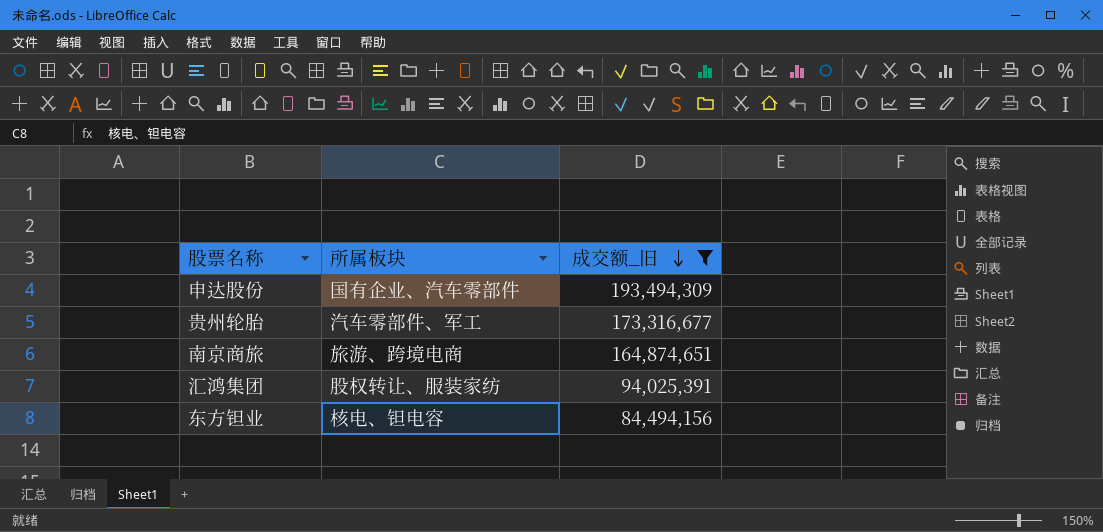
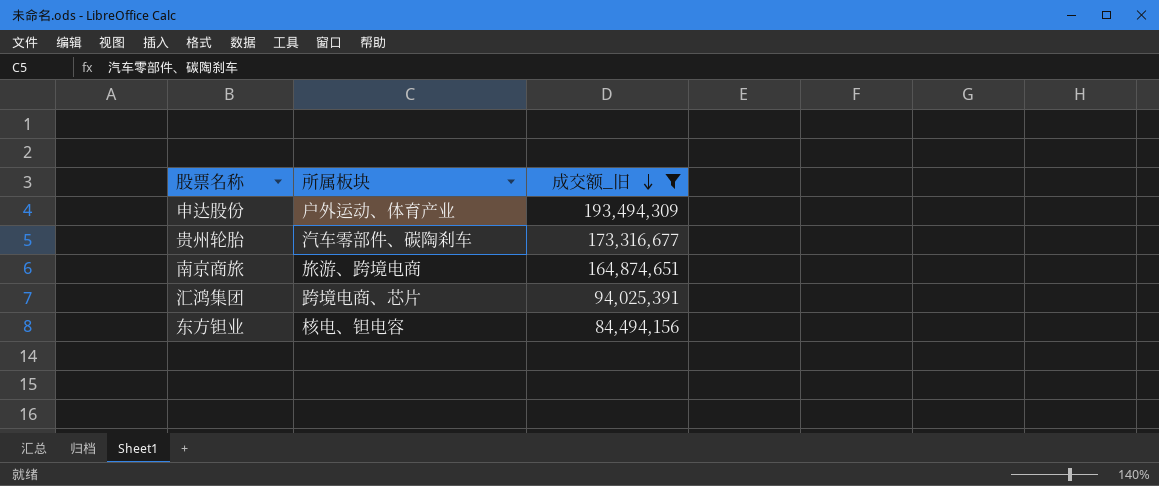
申达股份 | 所属板块: 国有企业、汽车零部件 -> 户外运动、体育产业
贵州轮胎 | 所属板块: 汽车零部件、军工 -> 汽车零部件、碳陶刹车
汇鸿集团 | 所属板块: 股权转让、服装家纺 -> 跨境电商、芯片

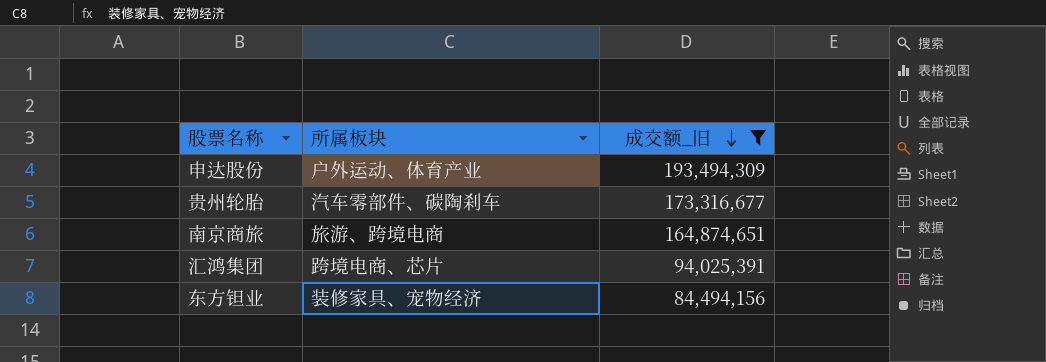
东方钽业 | 所属板块: 核电、钽电容 -> 装修家具、宠物经济

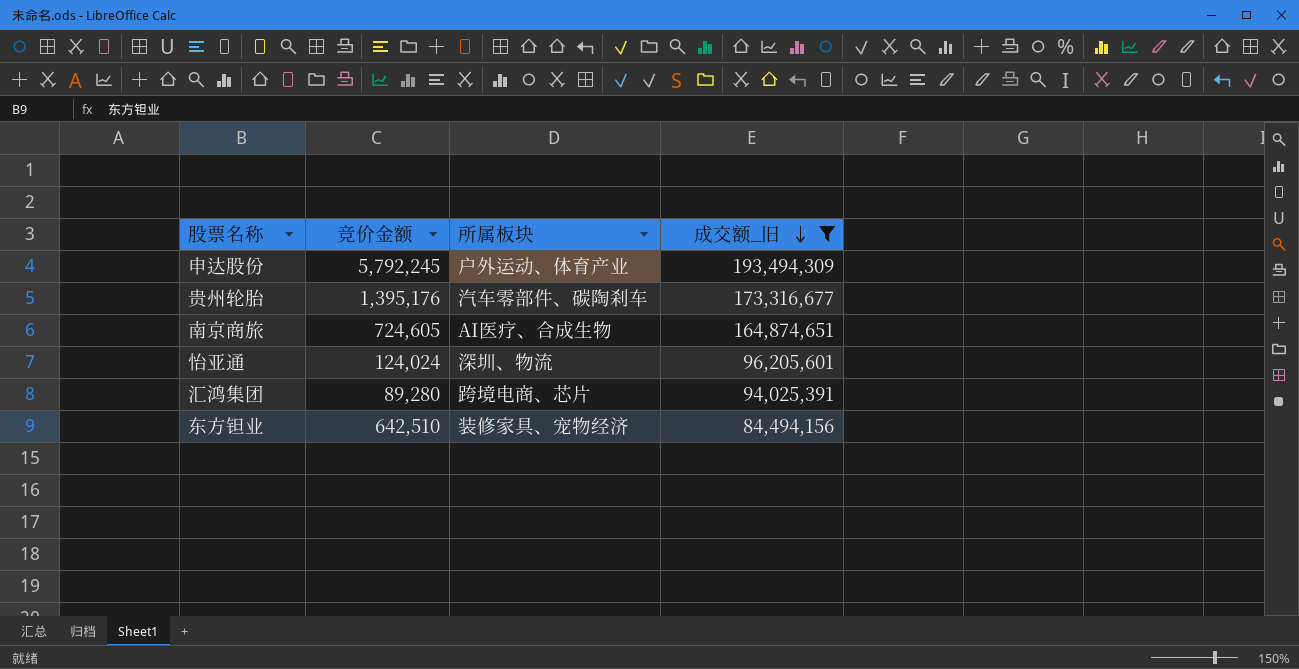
column 竞价金额 | position: none -> 2
南京商旅 | 所属板块: 旅游、跨境电商 -> AI医疗、合成生物
row 怡亚通: none -> 124,024 | 深圳、物流 | 96,205,601

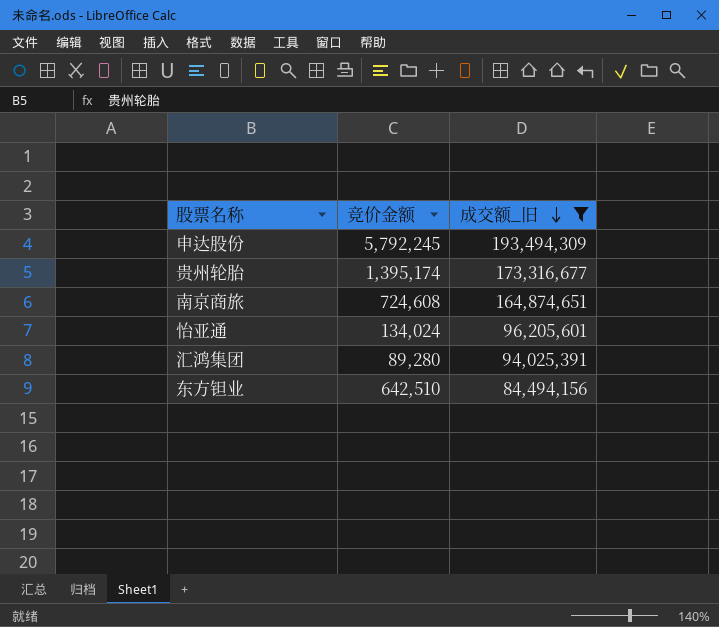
column 所属板块 | position: 3 -> none
贵州轮胎 | 竞价金额: 1,395,176 -> 1,395,174
南京商旅 | 竞价金额: 724,605 -> 724,608
怡亚通 | 竞价金额: 124,024 -> 134,024

